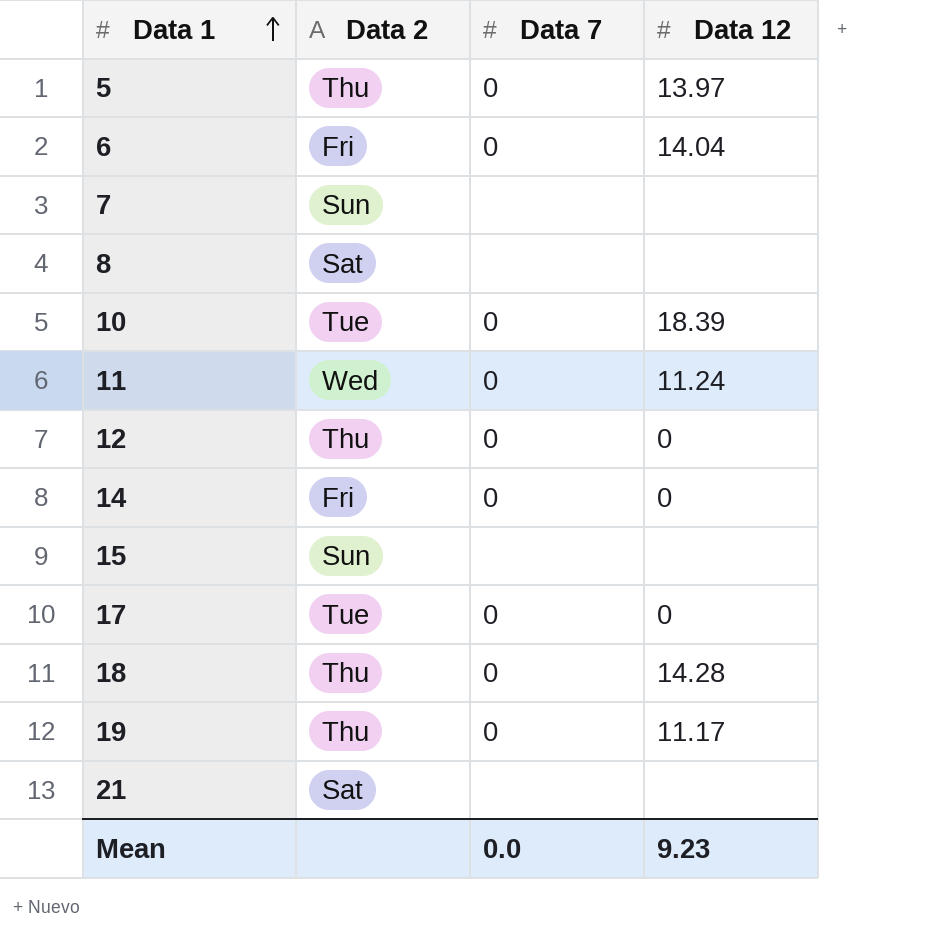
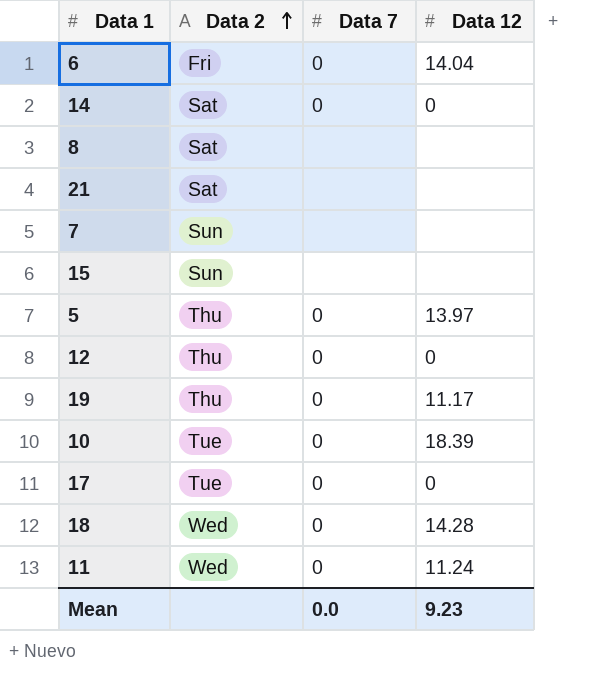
row order: Data 1 ascending -> Data 2 ascending
14 | Data 2: Fri -> Sat
18 | Data 2: Thu -> Wed

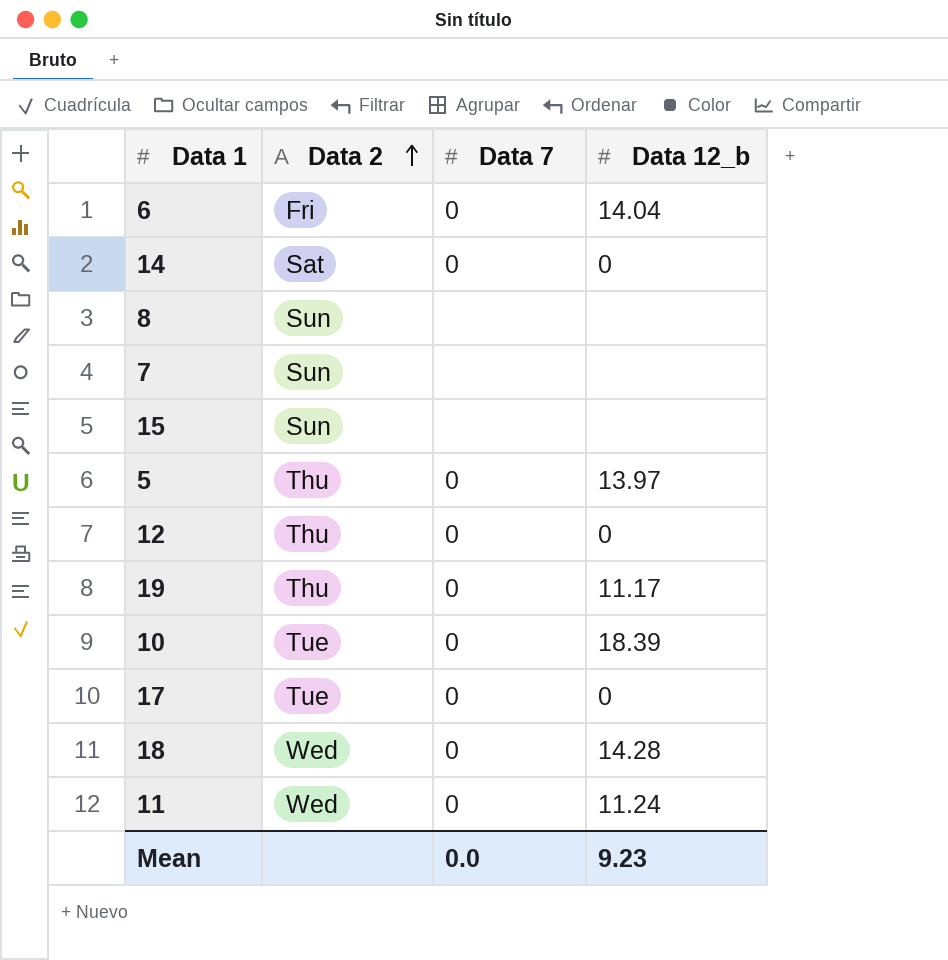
column name: Data 12 -> Data 12_b
row 21: Sat | none | none -> none
8 | Data 2: Sat -> Sun

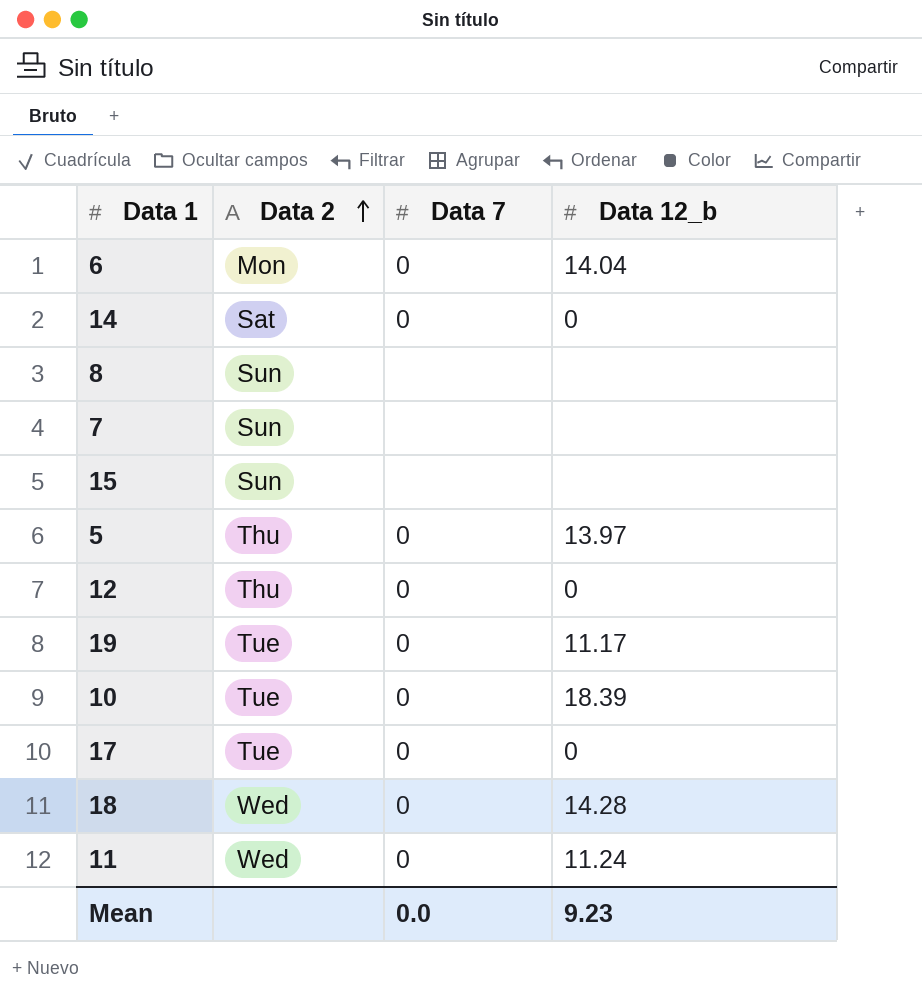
6 | Data 2: Fri -> Mon
19 | Data 2: Thu -> Tue

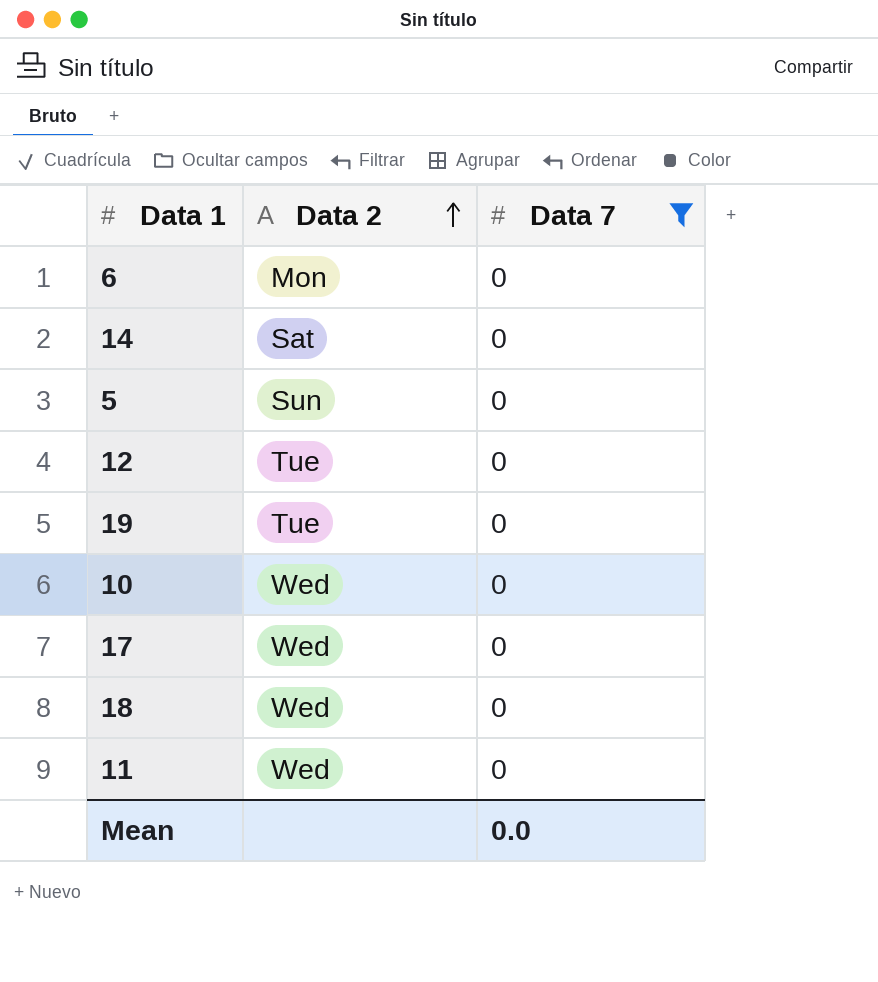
filter: none -> Data 7 = 0
column Data 12_b | position: 4 -> none
5 | Data 2: Thu -> Sun
12 | Data 2: Thu -> Tue
10 | Data 2: Tue -> Wed
17 | Data 2: Tue -> Wed

